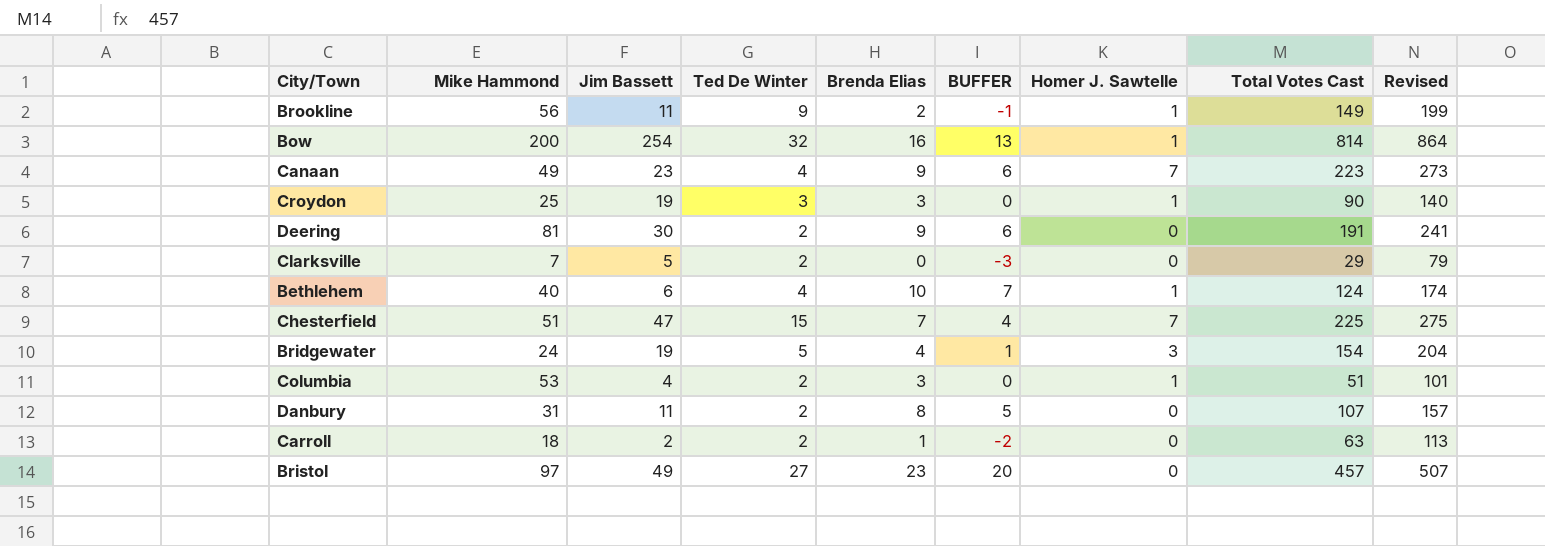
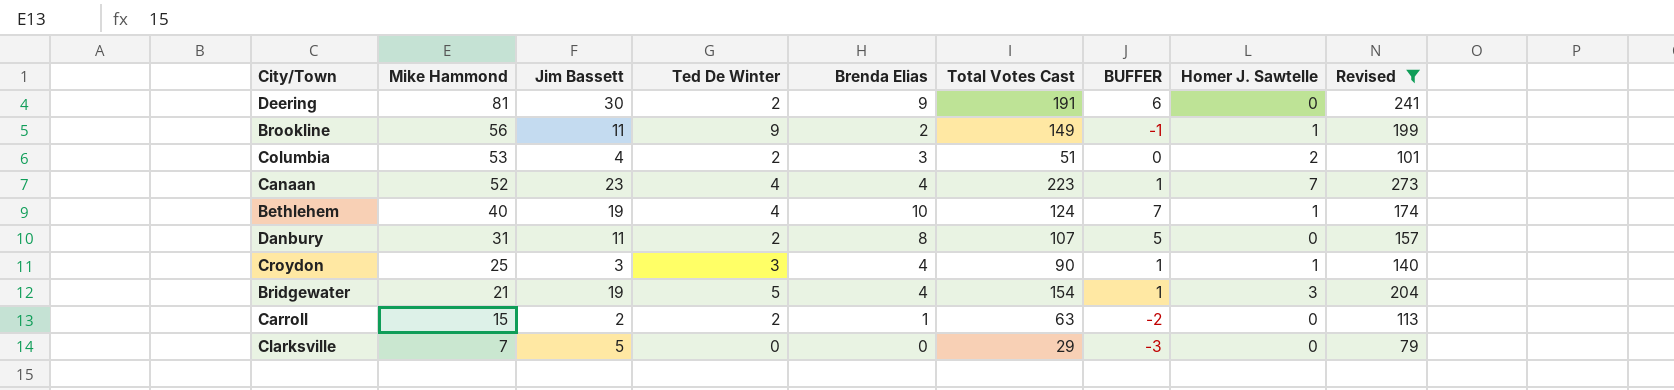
filter: none -> Revised <= 273
row order: none -> Mike Hammond descending
column Total Votes Cast | position: 8 -> 6
Columbia | Homer J. Sawtelle: 1 -> 2
Canaan | Mike Hammond: 49 -> 52
Canaan | Brenda Elias: 9 -> 4
Canaan | BUFFER: 6 -> 1
Bethlehem | Jim Bassett: 6 -> 19
Croydon | Jim Bassett: 19 -> 3
Croydon | Brenda Elias: 3 -> 4
Croydon | BUFFER: 0 -> 1
Bridgewater | Mike Hammond: 24 -> 21
Carroll | Mike Hammond: 18 -> 15
Clarksville | Ted De Winter: 2 -> 0

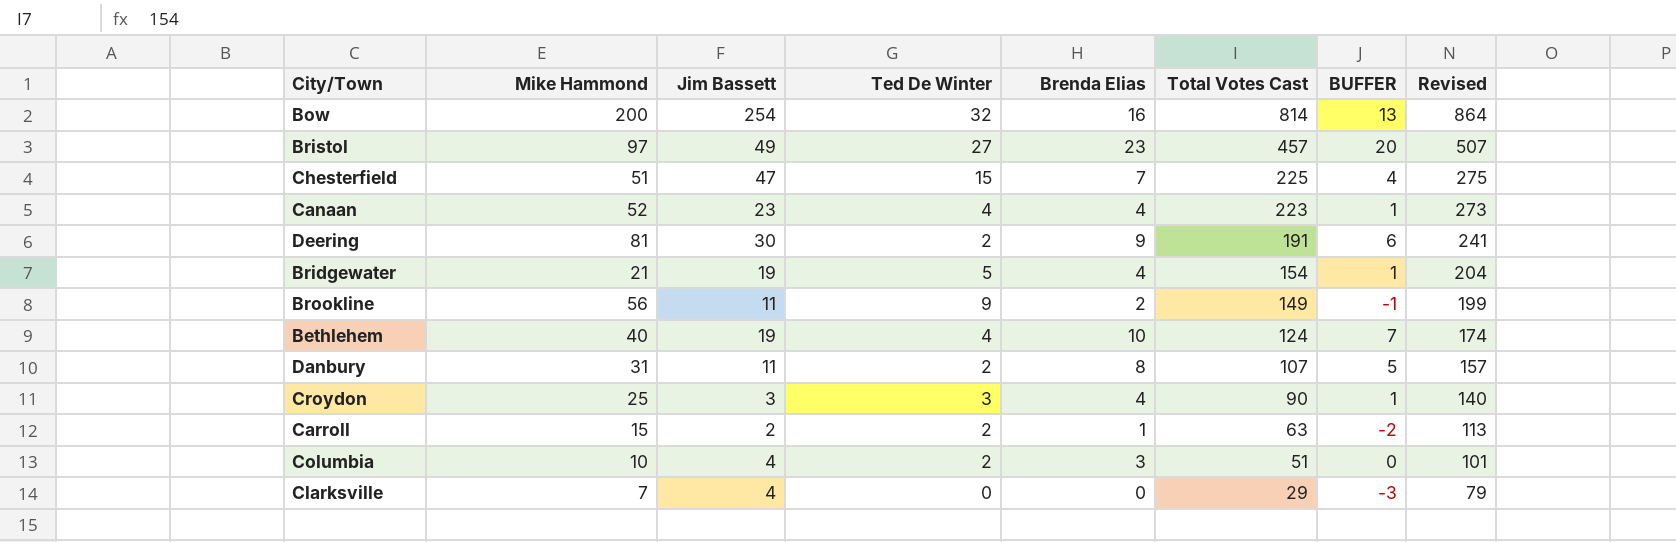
filter: Revised <= 273 -> none
row order: Mike Hammond descending -> Total Votes Cast descending
column Homer J. Sawtelle | position: 8 -> none
Columbia | Mike Hammond: 53 -> 10
Clarksville | Jim Bassett: 5 -> 4

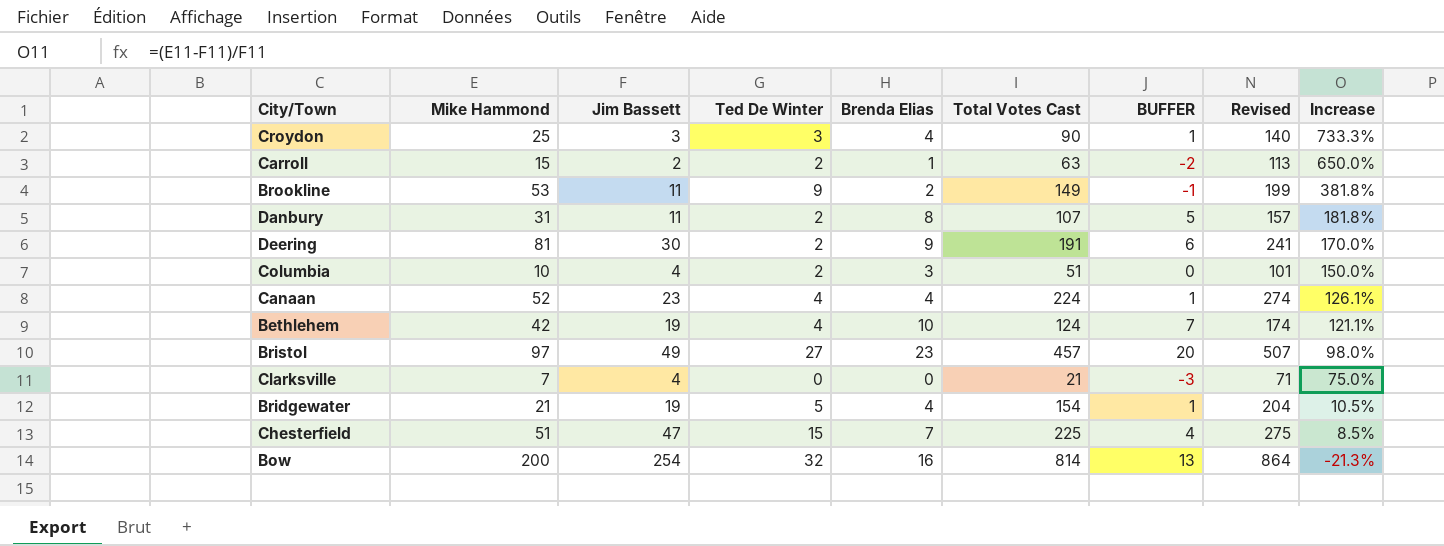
row order: Total Votes Cast descending -> Increase descending
column Increase | formula: none -> ([Mike Hammond] - [Jim Bassett]) / [Jim Bassett]
Brookline | Mike Hammond: 56 -> 53
Canaan | Total Votes Cast: 223 -> 224
Canaan | Revised: 273 -> 274
Bethlehem | Mike Hammond: 40 -> 42
Clarksville | Total Votes Cast: 29 -> 21
Clarksville | Revised: 79 -> 71

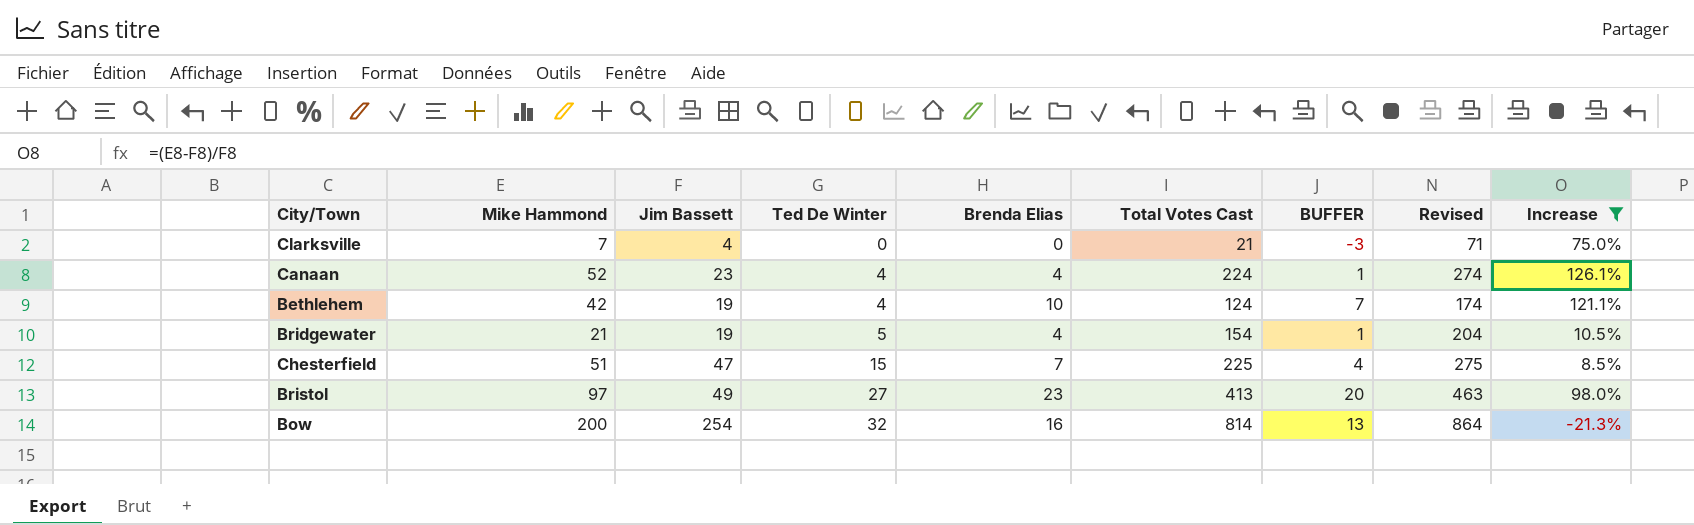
filter: none -> Increase <= 126.1%
row order: Increase descending -> Ted De Winter ascending
Bristol | Total Votes Cast: 457 -> 413
Bristol | Revised: 507 -> 463

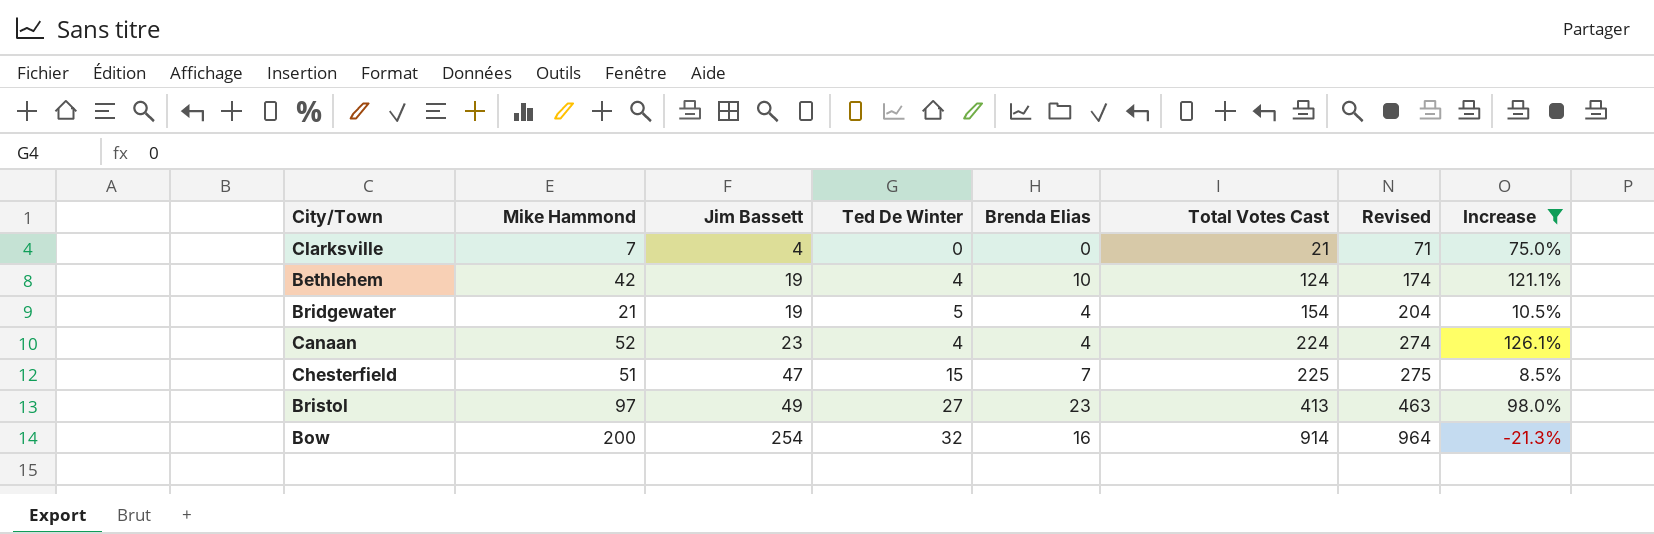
row order: Ted De Winter ascending -> Jim Bassett ascending
column BUFFER | formula: [Brenda Elias] - 3 -> none
Bow | Total Votes Cast: 814 -> 914
Bow | Revised: 864 -> 964

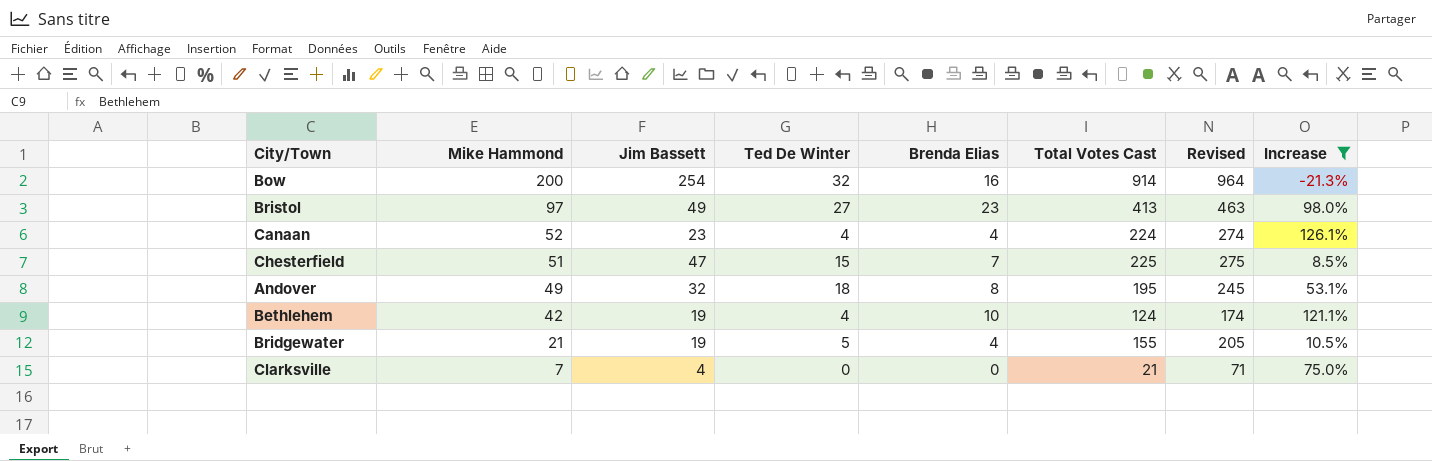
row order: Jim Bassett ascending -> Mike Hammond descending
row Andover: none -> 49 | 32 | 18 | 8 | 195 | 245 | 53.1%
Bridgewater | Total Votes Cast: 154 -> 155
Bridgewater | Revised: 204 -> 205

